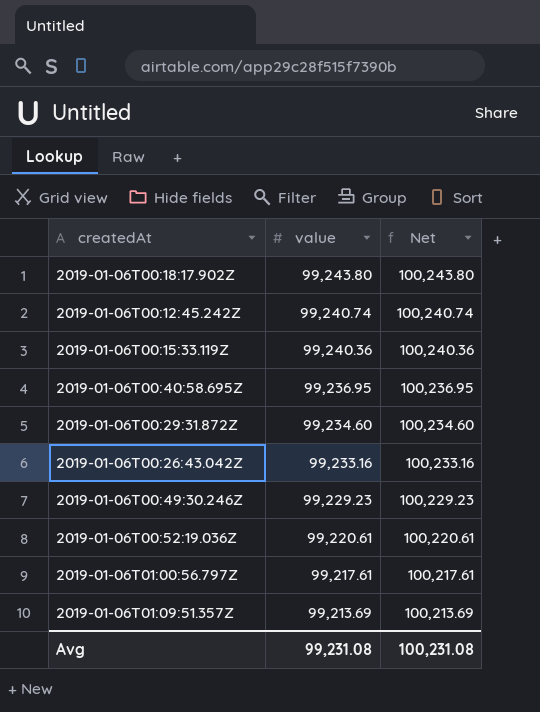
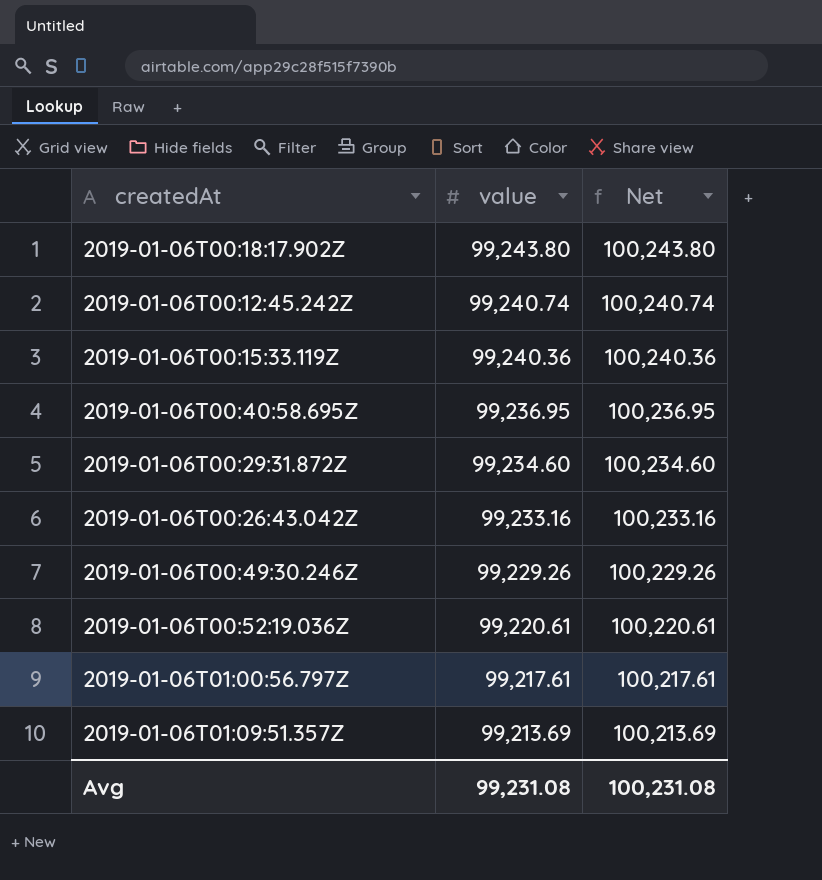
2019-01-06T00:49:30.246Z | value: 99,229.23 -> 99,229.26
2019-01-06T00:49:30.246Z | Net: 100,229.23 -> 100,229.26

